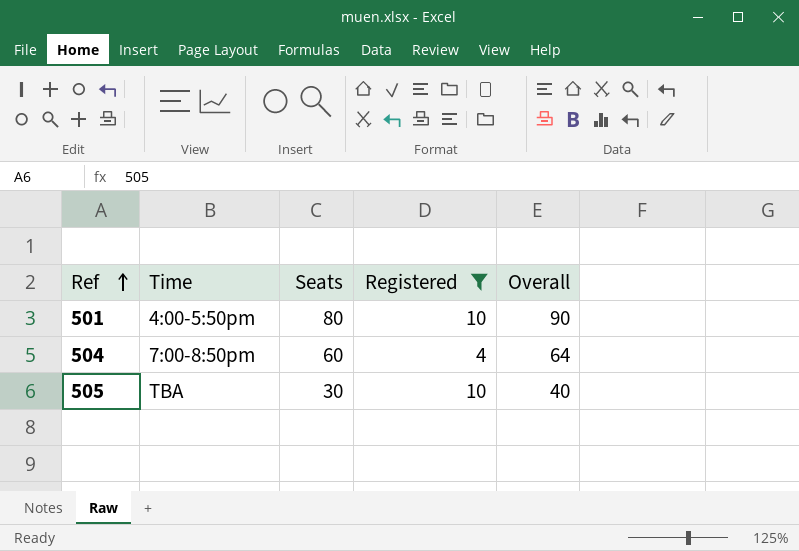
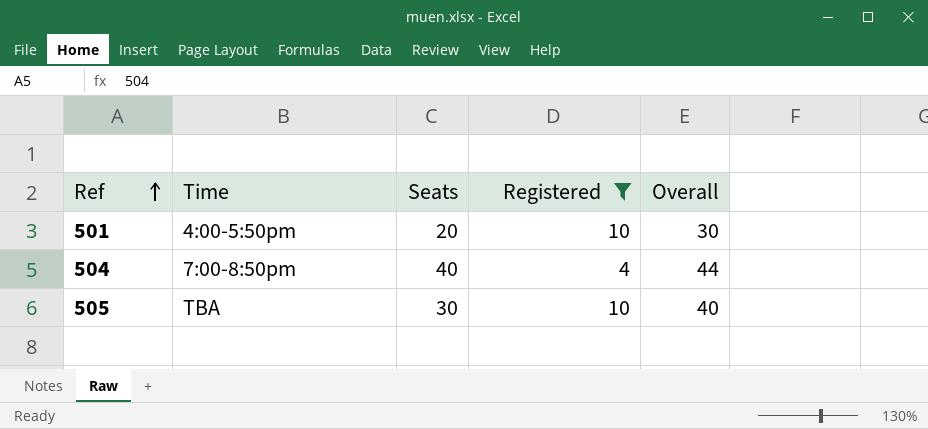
501 | Seats: 80 -> 20
501 | Overall: 90 -> 30
504 | Seats: 60 -> 40
504 | Overall: 64 -> 44

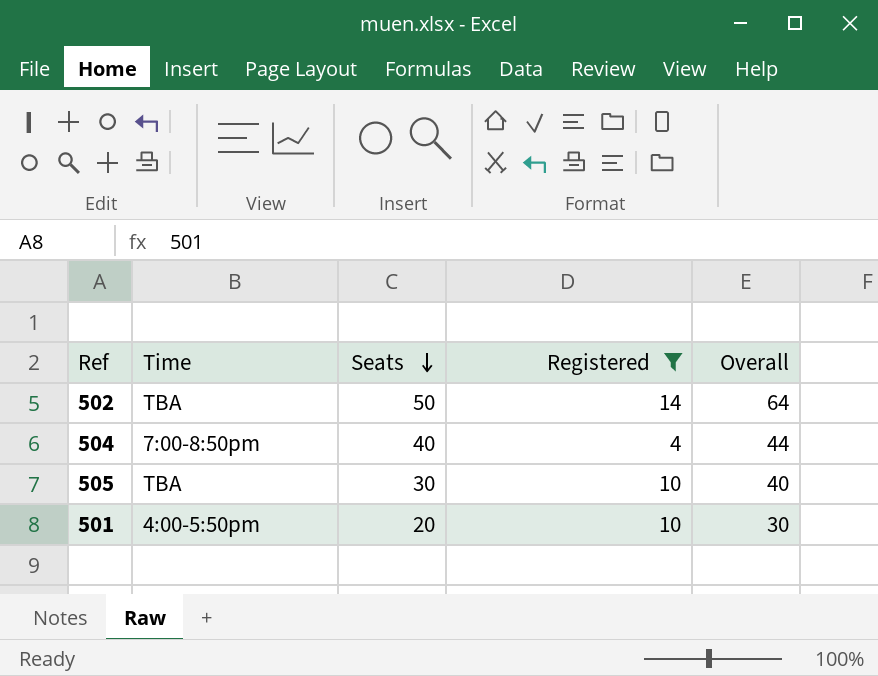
row order: Ref ascending -> Seats descending
row 502: none -> TBA | 50 | 14 | 64

